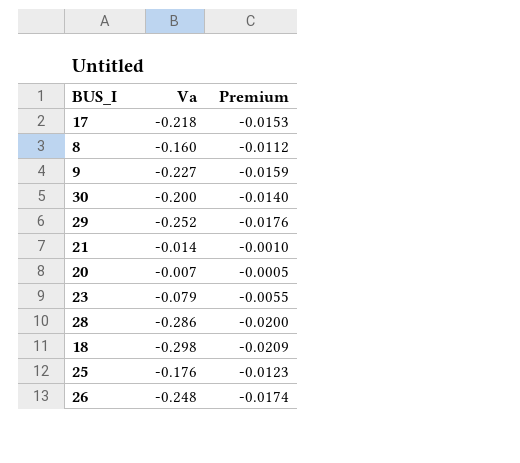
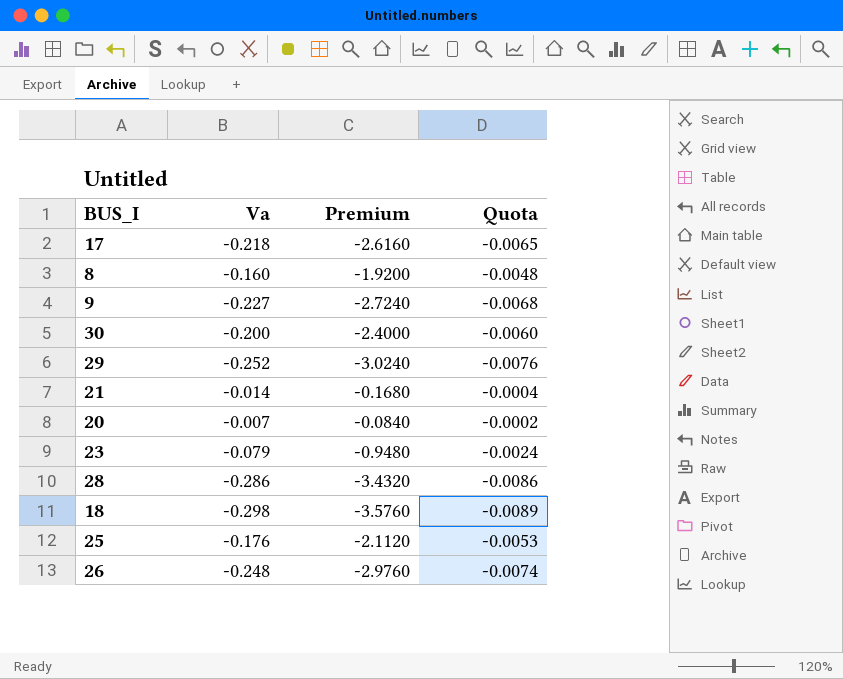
column Premium | formula: [Va] * 0.07 -> [Va] * 12
column Quota | formula: none -> [Va] * 0.03

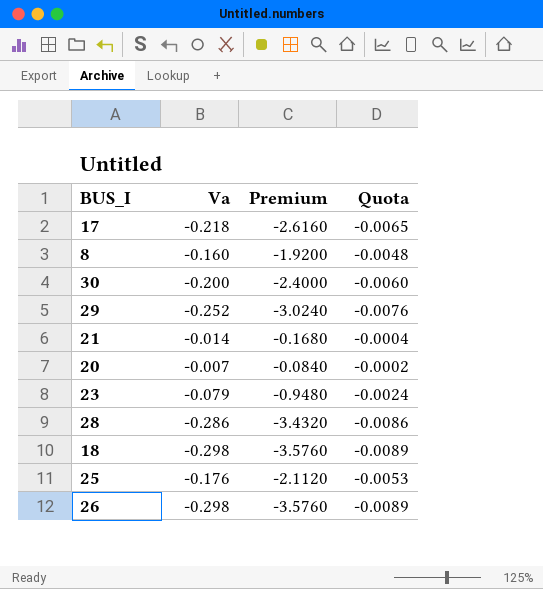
row 9: -0.227 | -2.7240 | -0.0068 -> none
26 | Va: -0.248 -> -0.298
26 | Premium: -2.9760 -> -3.5760
26 | Quota: -0.0074 -> -0.0089

